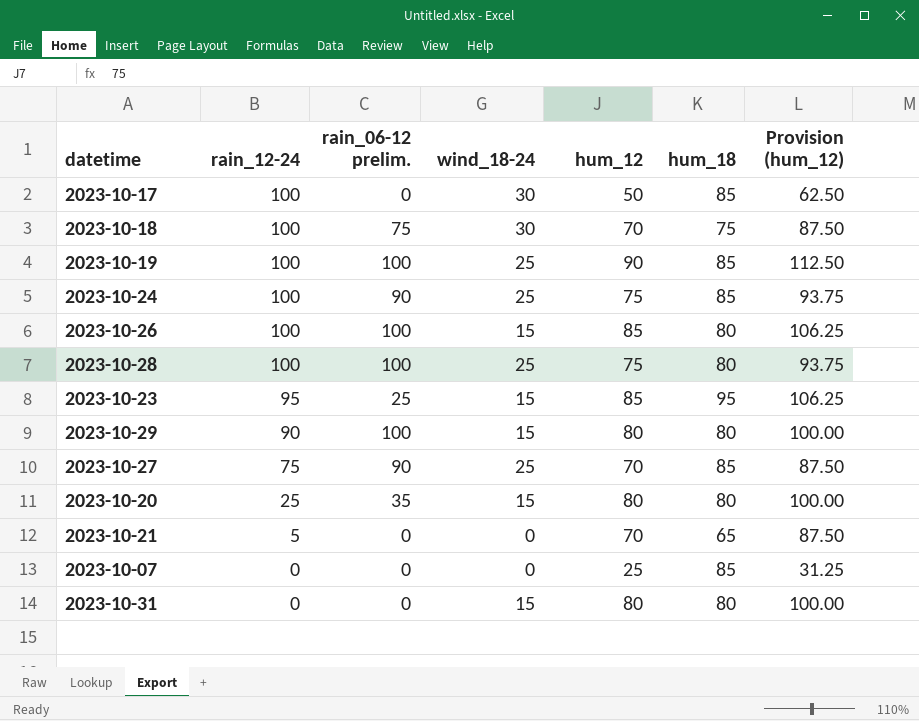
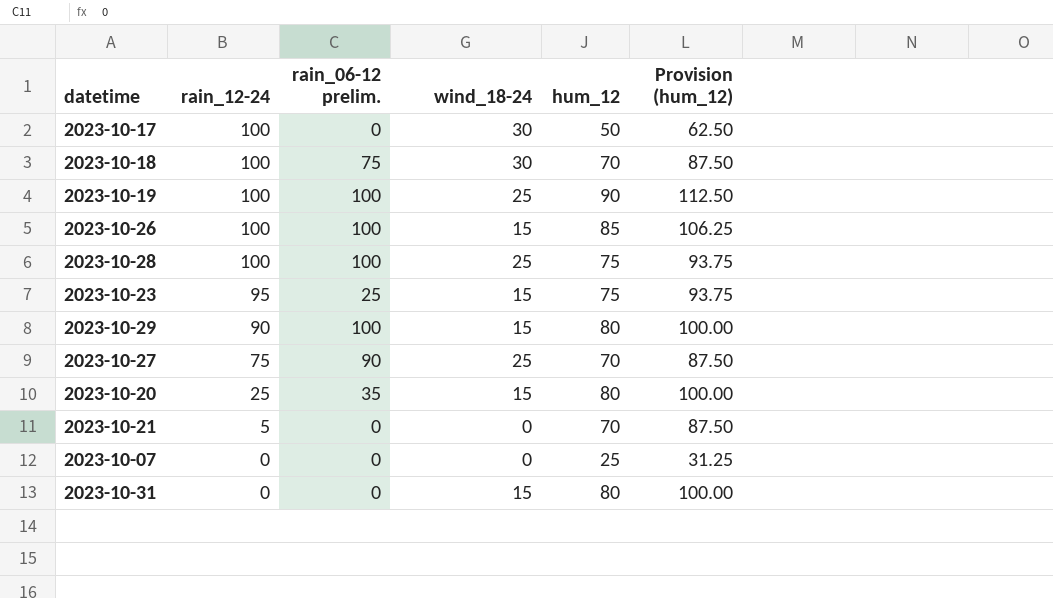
column hum_18 | position: 6 -> none
row 2023-10-24: 100 | 90 | 25 | 75 | 85 | 93.75 -> none
2023-10-23 | hum_12: 85 -> 75
2023-10-23 | Provision (hum_12): 106.25 -> 93.75

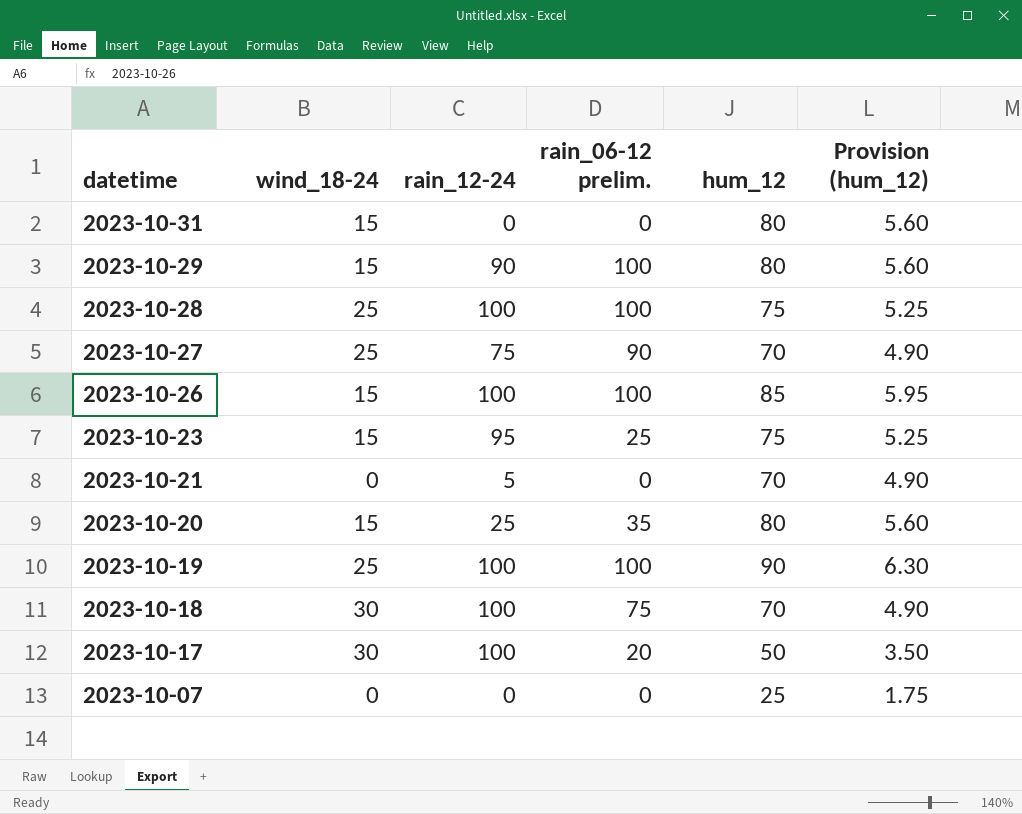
row order: rain_12-24 descending -> datetime descending
column wind_18-24 | position: 4 -> 2
column Provision (hum_12) | formula: [hum_12] * 1.25 -> [hum_12] * 0.07
2023-10-17 | rain_06-12 prelim.: 0 -> 20

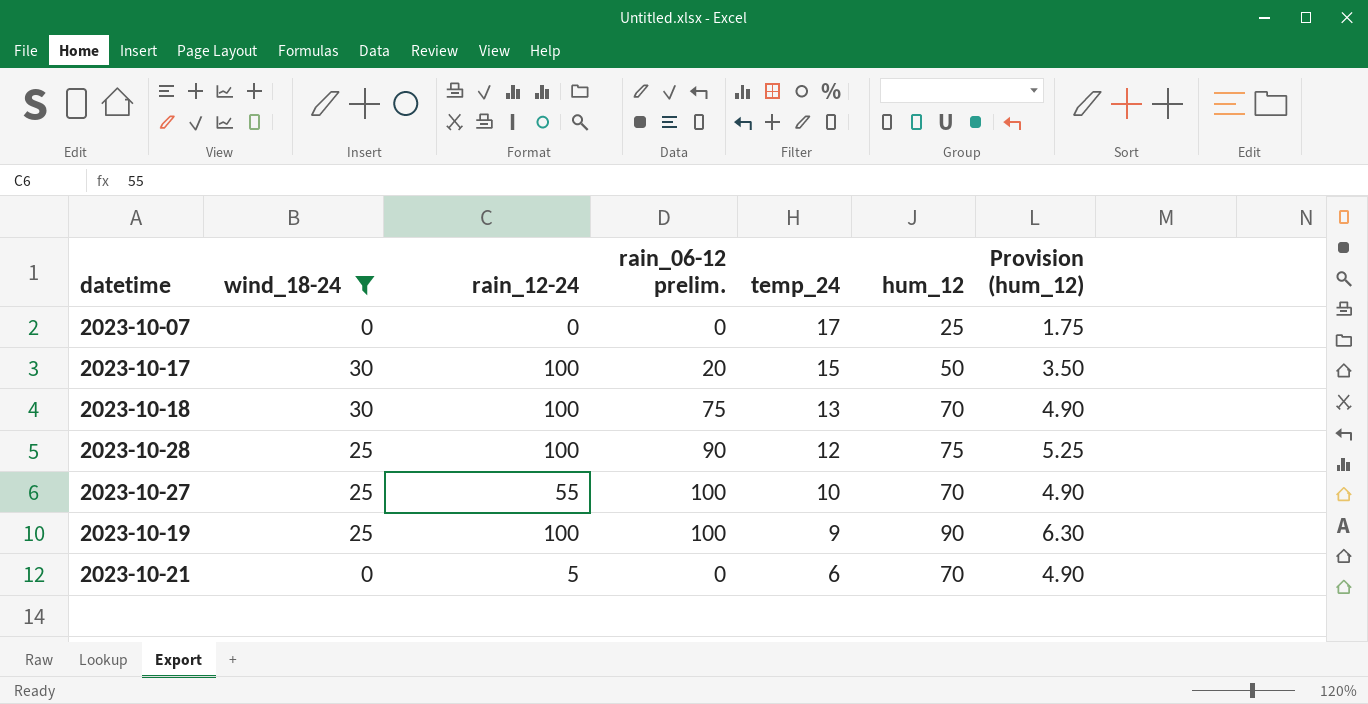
filter: none -> wind_18-24 != 15
row order: datetime descending -> temp_24 descending
column temp_24 | position: none -> 5
2023-10-28 | rain_06-12 prelim.: 100 -> 90
2023-10-27 | rain_12-24: 75 -> 55
2023-10-27 | rain_06-12 prelim.: 90 -> 100

